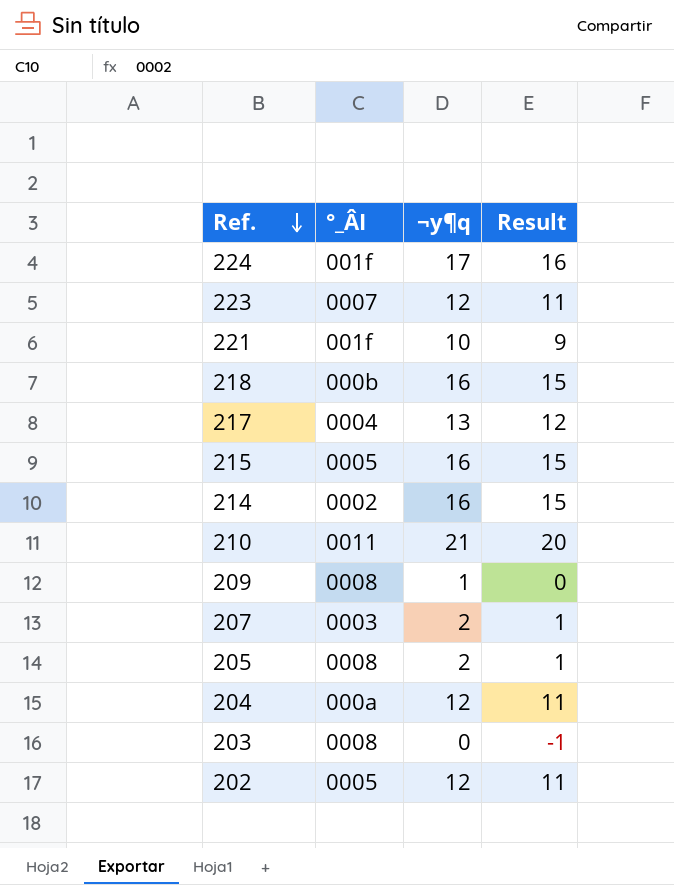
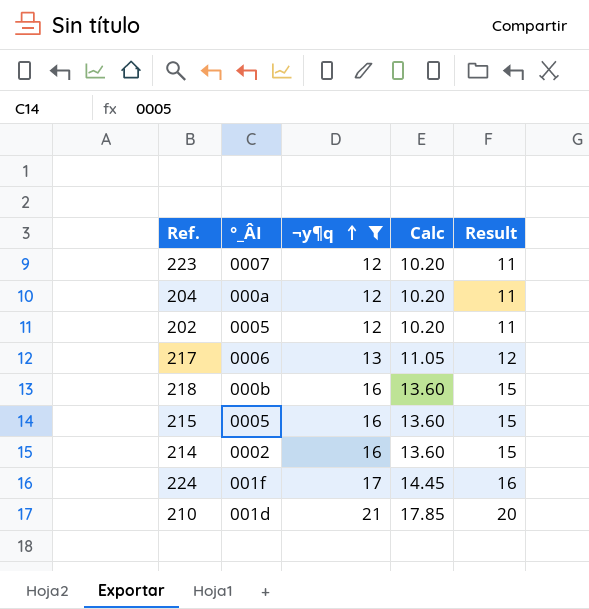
filter: none -> ¬y¶q >= 12
row order: Ref. descending -> ¬y¶q ascending
column Calc | formula: none -> [¬y¶q] * 0.85
217 | °_ÂI: 0004 -> 0006
210 | °_ÂI: 0011 -> 001d

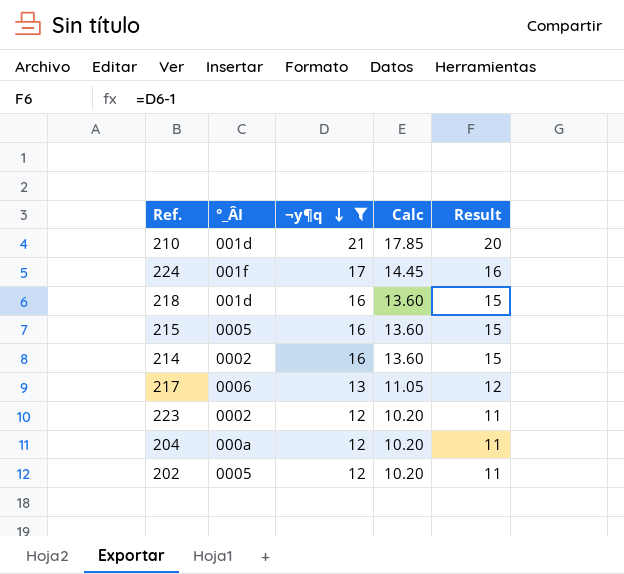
row order: ¬y¶q ascending -> ¬y¶q descending
218 | °_ÂI: 000b -> 001d
223 | °_ÂI: 0007 -> 0002

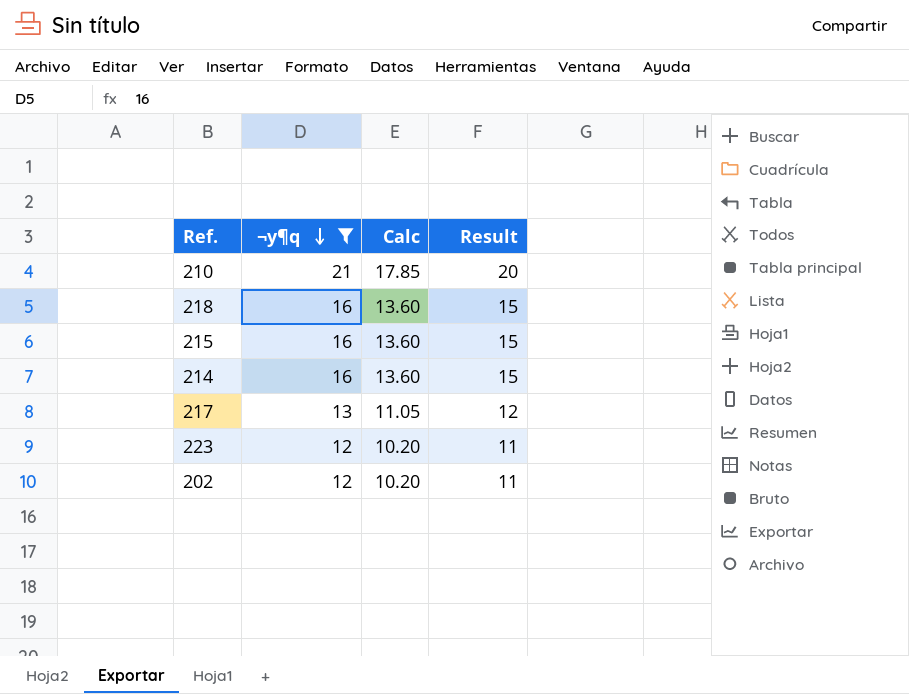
column °_ÂI | position: 2 -> none
row 224: 001f | 17 | 14.45 | 16 -> none
row 204: 000a | 12 | 10.20 | 11 -> none

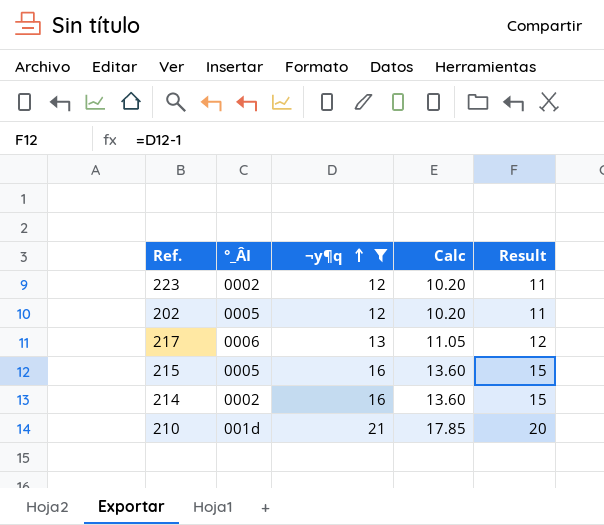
row order: ¬y¶q descending -> ¬y¶q ascending
column °_ÂI | position: none -> 2
row 218: 16 | 13.60 | 15 -> none

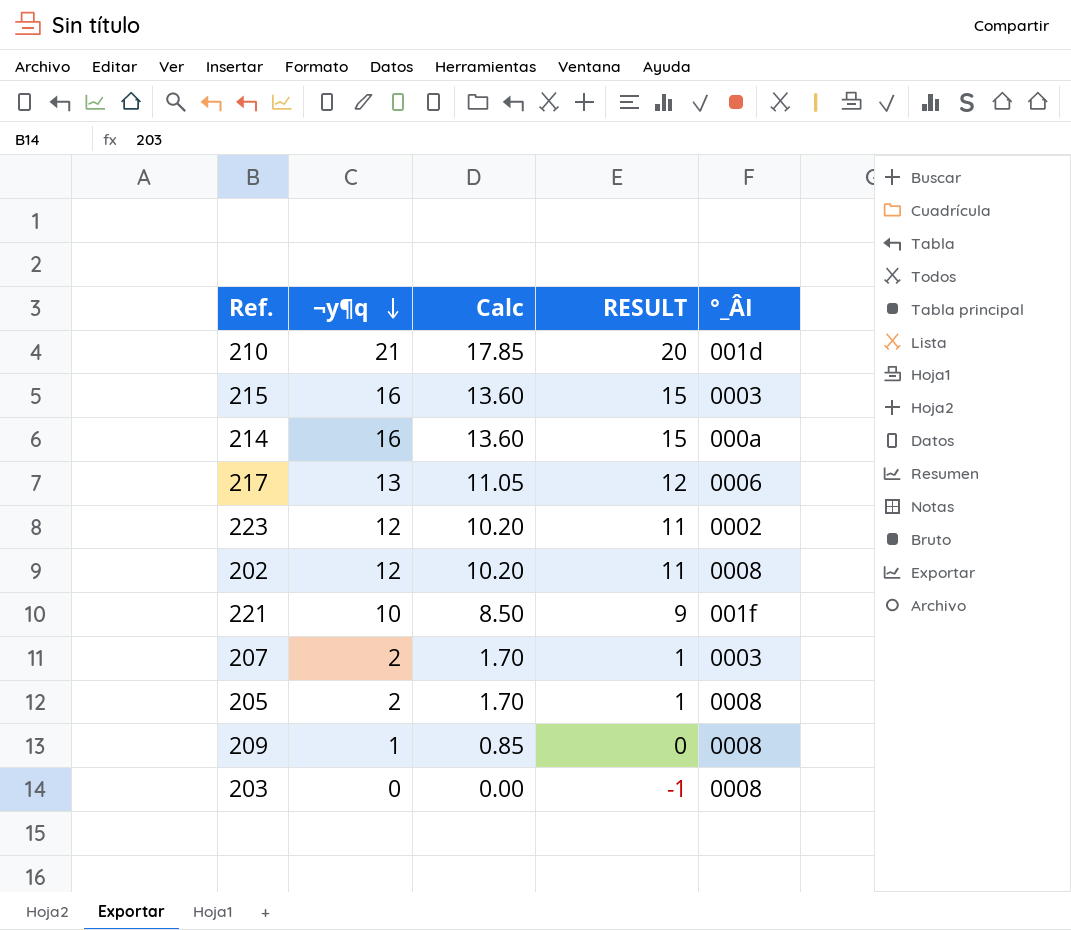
filter: ¬y¶q >= 12 -> none
row order: ¬y¶q ascending -> ¬y¶q descending
column name: Result -> RESULT
column °_ÂI | position: 2 -> 5
215 | °_ÂI: 0005 -> 0003
214 | °_ÂI: 0002 -> 000a
202 | °_ÂI: 0005 -> 0008

